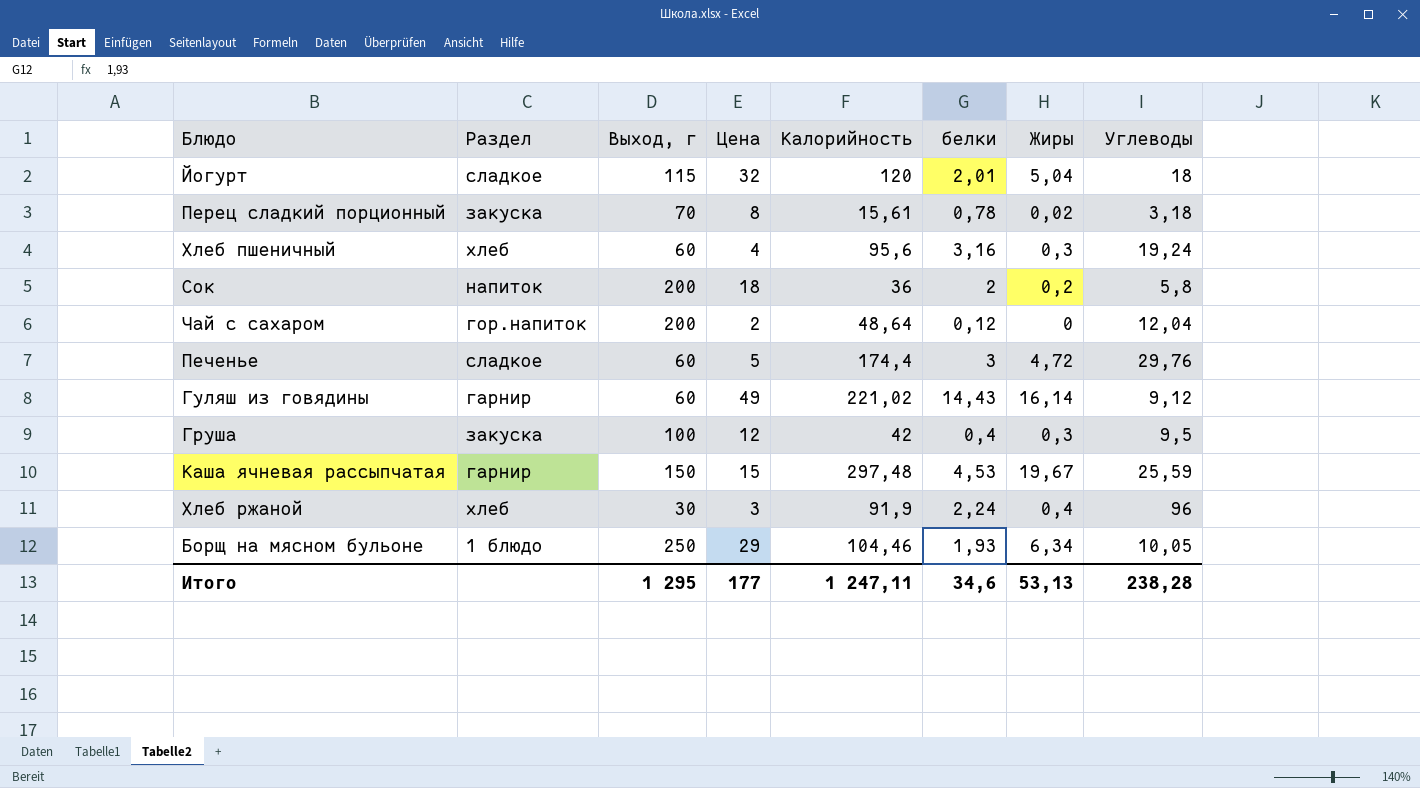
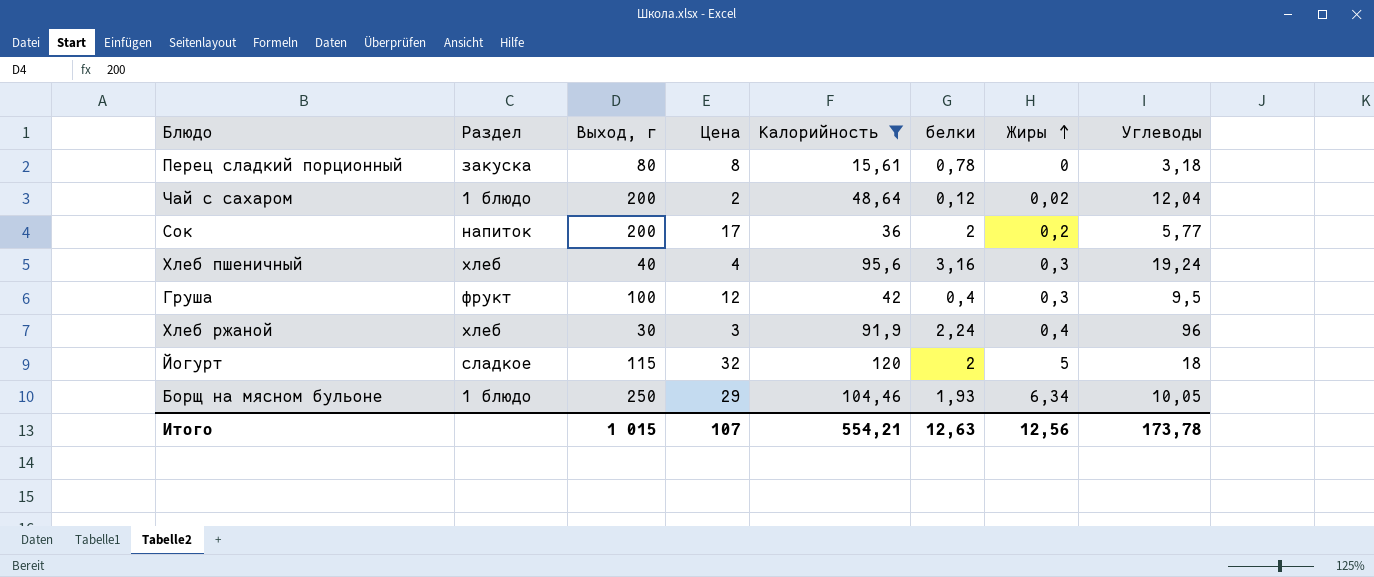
filter: none -> Калорийность <= 120
row order: none -> Жиры ascending
Перец сладкий порционный | Выход, г: 70 -> 80
Перец сладкий порционный | Жиры: 0,02 -> 0
Чай с сахаром | Раздел: гор.напиток -> 1 блюдо
Чай с сахаром | Жиры: 0 -> 0,02
Сок | Цена: 18 -> 17
Сок | Углеводы: 5,8 -> 5,77
Хлеб пшеничный | Выход, г: 60 -> 40
Груша | Раздел: закуска -> фрукт
Йогурт | белки: 2,01 -> 2
Йогурт | Жиры: 5,04 -> 5
Итого | Выход, г: 1 295 -> 1 015
Итого | Цена: 177 -> 107
Итого | Калорийность: 1 247,11 -> 554,21
Итого | белки: 34,6 -> 12,63
Итого | Жиры: 53,13 -> 12,56
Итого | Углеводы: 238,28 -> 173,78

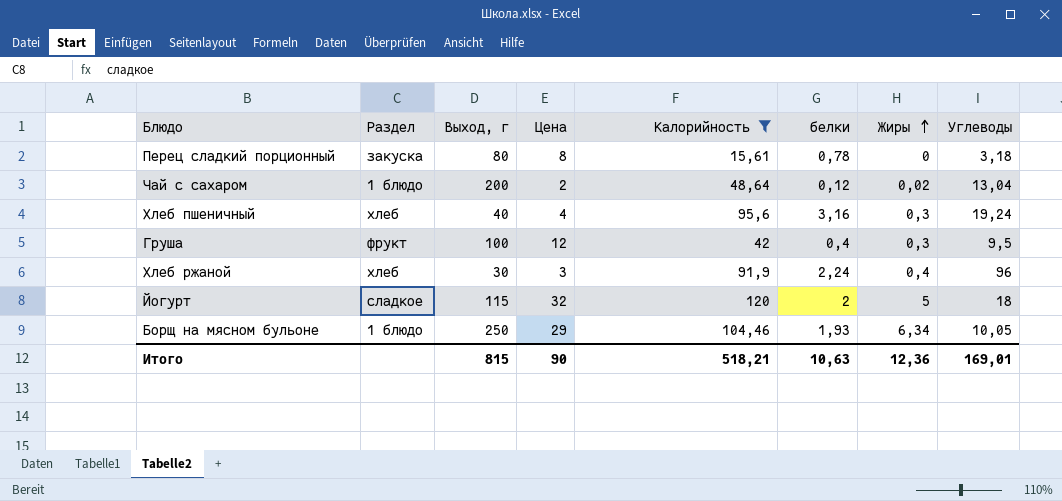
row Сок: напиток | 200 | 17 | 36 | 2 | 0,2 | 5,77 -> none
Чай с сахаром | Углеводы: 12,04 -> 13,04
Итого | Выход, г: 1 015 -> 815
Итого | Цена: 107 -> 90
Итого | Калорийность: 554,21 -> 518,21
Итого | белки: 12,63 -> 10,63
Итого | Жиры: 12,56 -> 12,36
Итого | Углеводы: 173,78 -> 169,01

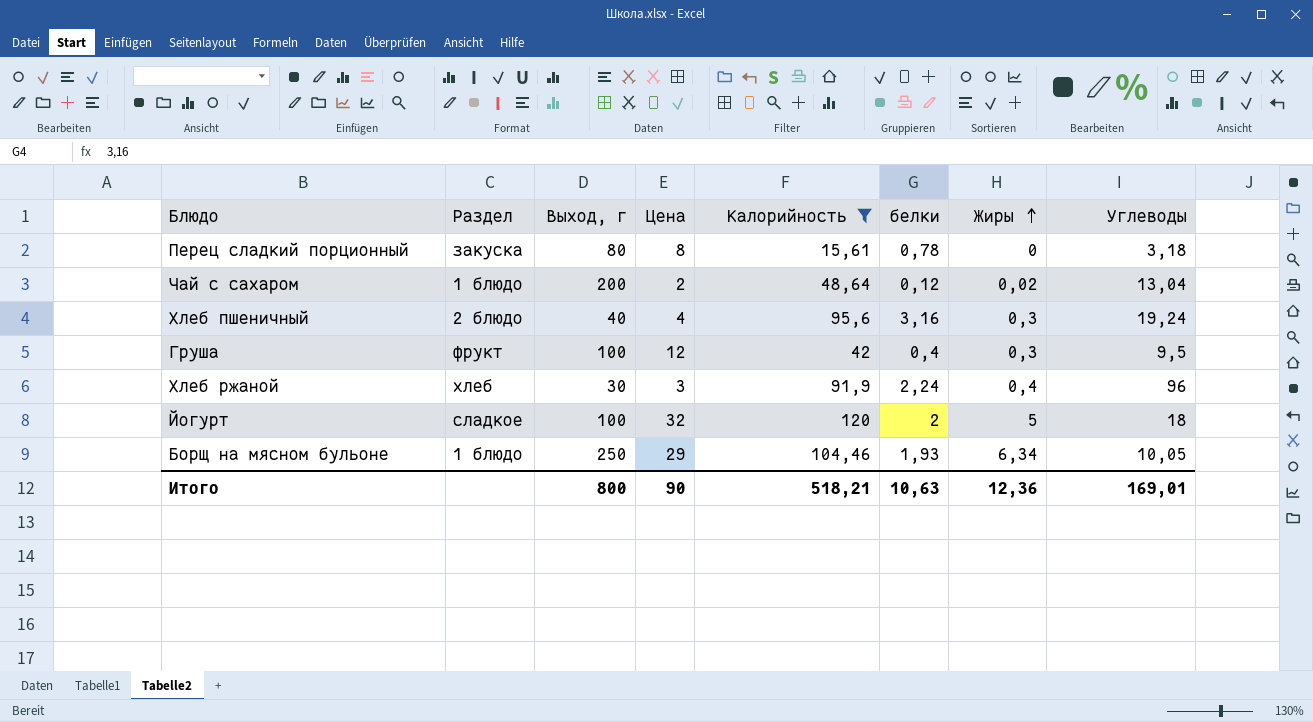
Хлеб пшеничный | Раздел: хлеб -> 2 блюдо
Йогурт | Выход, г: 115 -> 100
Итого | Выход, г: 815 -> 800

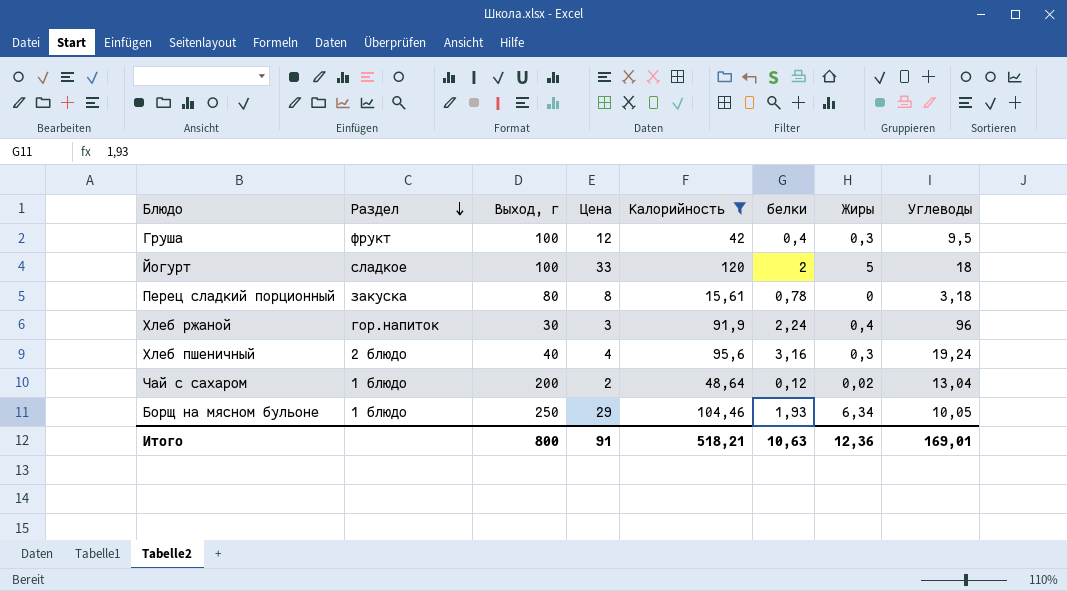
row order: Жиры ascending -> Раздел descending
Йогурт | Цена: 32 -> 33
Хлеб ржаной | Раздел: хлеб -> гор.напиток
Итого | Цена: 90 -> 91

